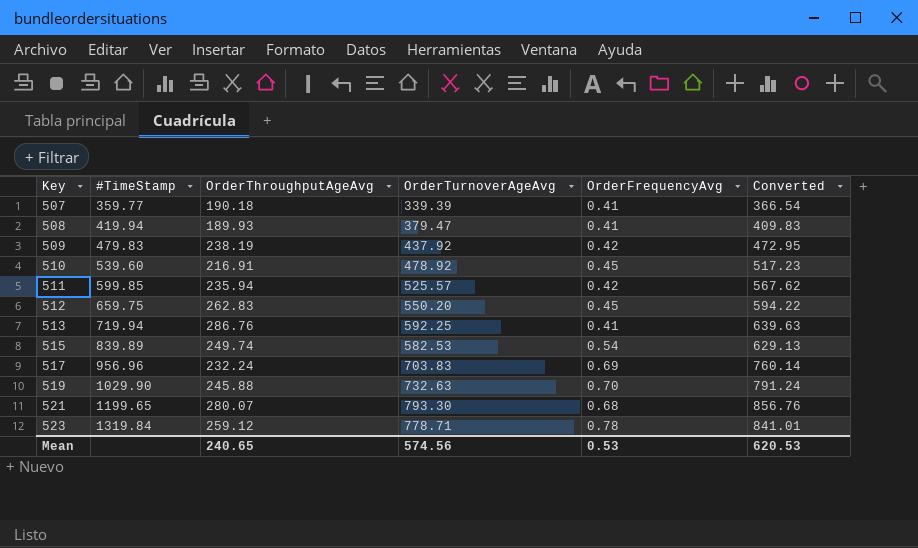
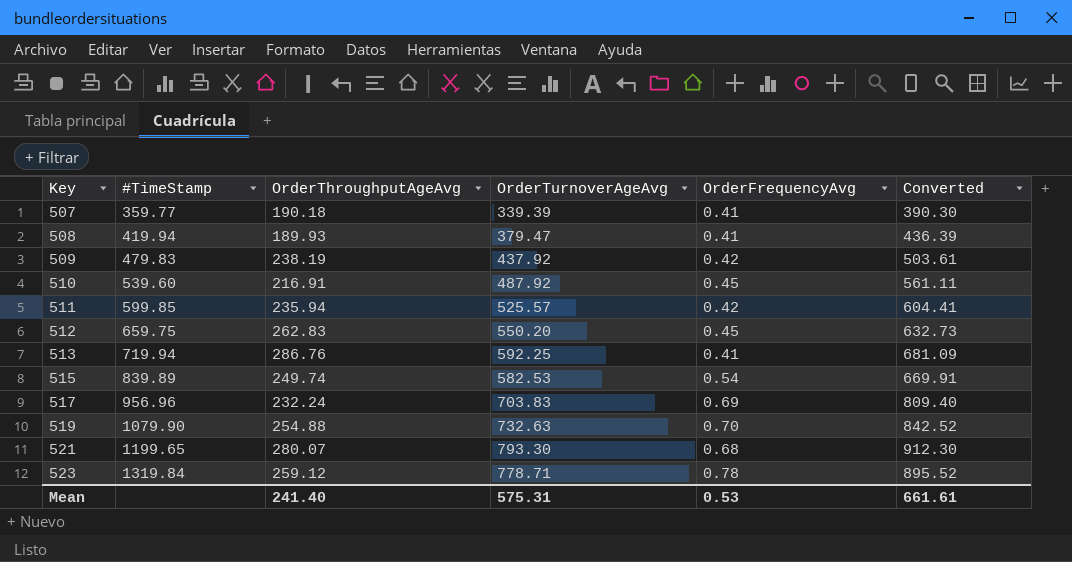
column Converted | formula: [OrderTurnoverAgeAvg] * 1.08 -> [OrderTurnoverAgeAvg] * 1.15
510 | OrderTurnoverAgeAvg: 478.92 -> 487.92
519 | #TimeStamp: 1029.90 -> 1079.90
519 | OrderThroughputAgeAvg: 245.88 -> 254.88
Mean | OrderThroughputAgeAvg: 240.65 -> 241.40
Mean | OrderTurnoverAgeAvg: 574.56 -> 575.31
Mean | Converted: 620.53 -> 661.61

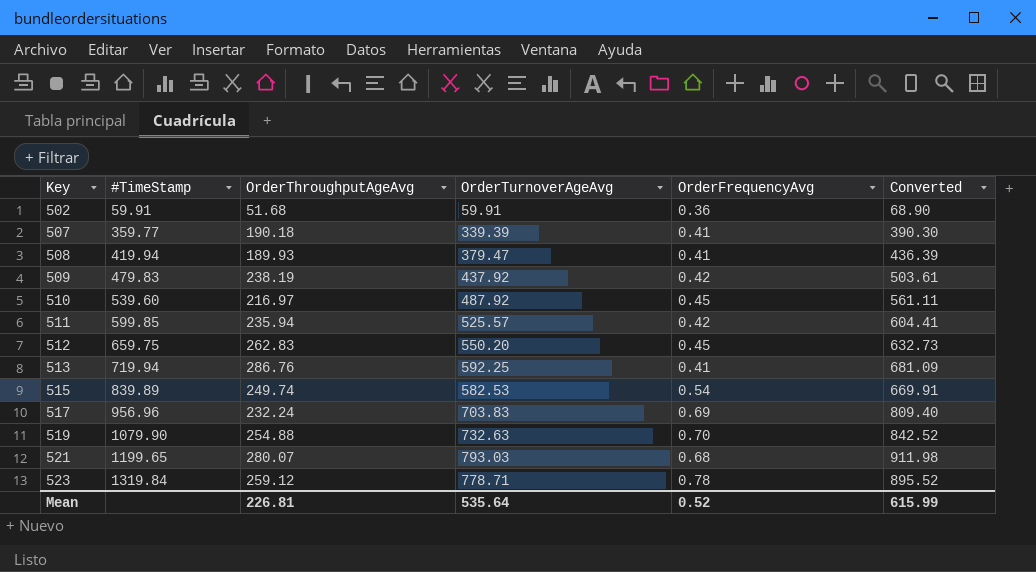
row 502: none -> 59.91 | 51.68 | 59.91 | 0.36 | 68.90
510 | OrderThroughputAgeAvg: 216.91 -> 216.97
521 | OrderTurnoverAgeAvg: 793.30 -> 793.03
521 | Converted: 912.30 -> 911.98
Mean | OrderThroughputAgeAvg: 241.40 -> 226.81
Mean | OrderTurnoverAgeAvg: 575.31 -> 535.64
Mean | OrderFrequencyAvg: 0.53 -> 0.52
Mean | Converted: 661.61 -> 615.99

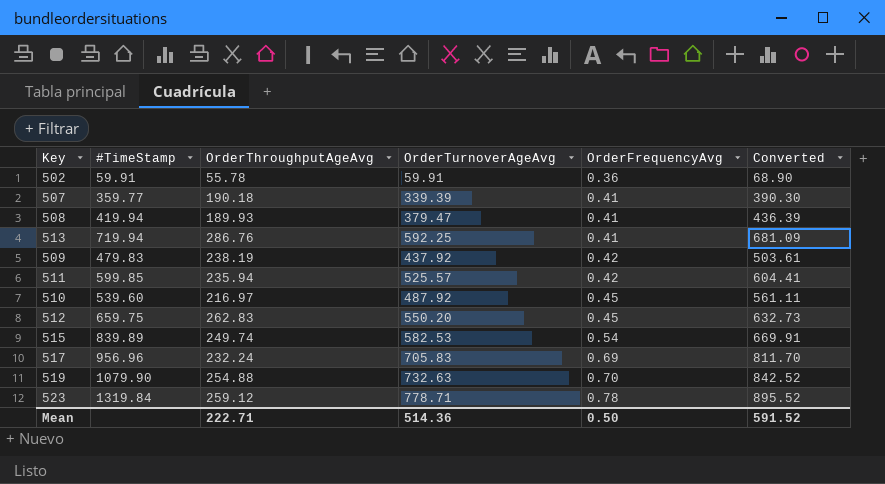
row order: Key ascending -> OrderFrequencyAvg ascending
row 521: 1199.65 | 280.07 | 793.03 | 0.68 | 911.98 -> none
502 | OrderThroughputAgeAvg: 51.68 -> 55.78
517 | OrderTurnoverAgeAvg: 703.83 -> 705.83
517 | Converted: 809.40 -> 811.70
Mean | OrderThroughputAgeAvg: 226.81 -> 222.71
Mean | OrderTurnoverAgeAvg: 535.64 -> 514.36
Mean | OrderFrequencyAvg: 0.52 -> 0.50
Mean | Converted: 615.99 -> 591.52

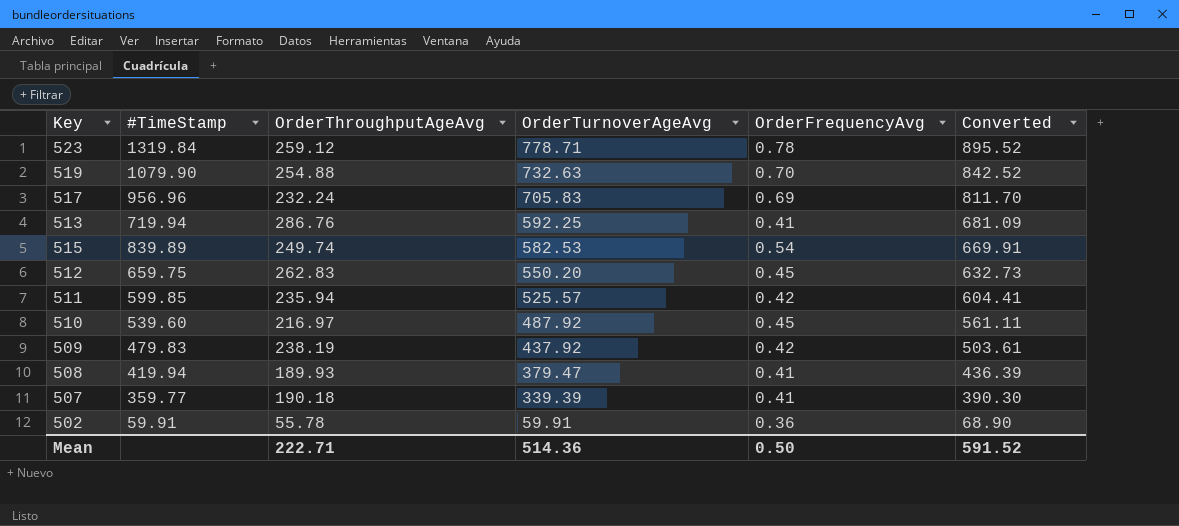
row order: OrderFrequencyAvg ascending -> OrderTurnoverAgeAvg descending

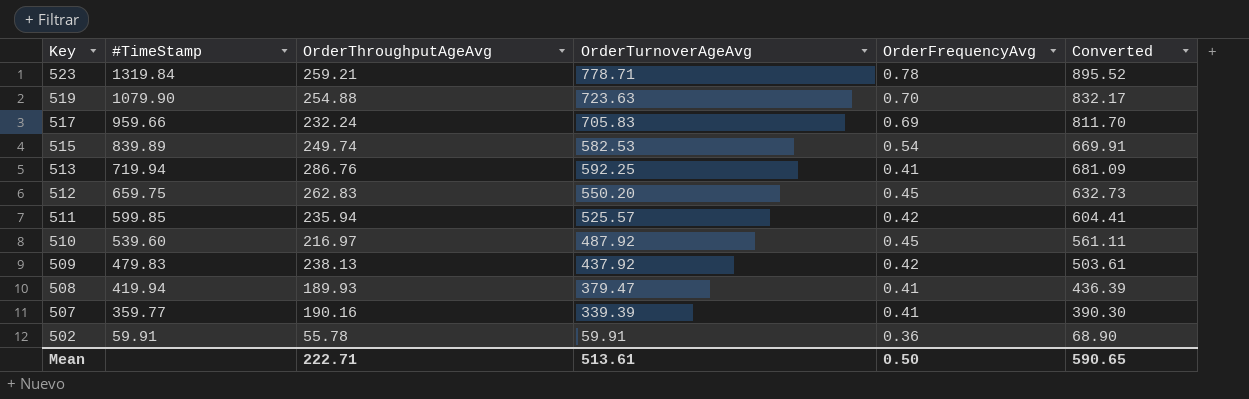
row order: OrderTurnoverAgeAvg descending -> Key descending
523 | OrderThroughputAgeAvg: 259.12 -> 259.21
519 | OrderTurnoverAgeAvg: 732.63 -> 723.63
519 | Converted: 842.52 -> 832.17
517 | #TimeStamp: 956.96 -> 959.66
509 | OrderThroughputAgeAvg: 238.19 -> 238.13
507 | OrderThroughputAgeAvg: 190.18 -> 190.16
Mean | OrderTurnoverAgeAvg: 514.36 -> 513.61
Mean | Converted: 591.52 -> 590.65

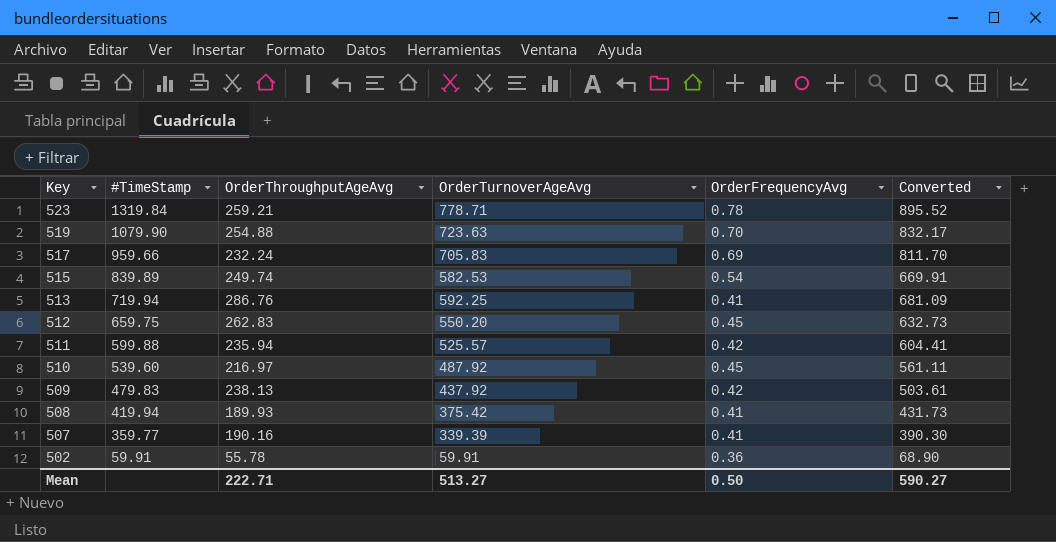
511 | #TimeStamp: 599.85 -> 599.88
508 | OrderTurnoverAgeAvg: 379.47 -> 375.42
508 | Converted: 436.39 -> 431.73
Mean | OrderTurnoverAgeAvg: 513.61 -> 513.27
Mean | Converted: 590.65 -> 590.27

